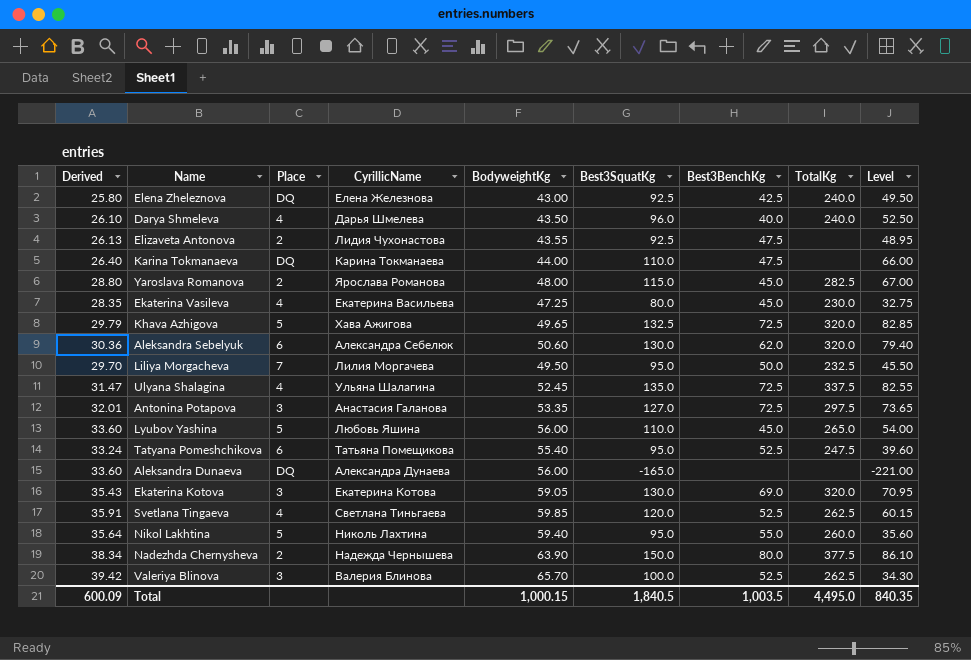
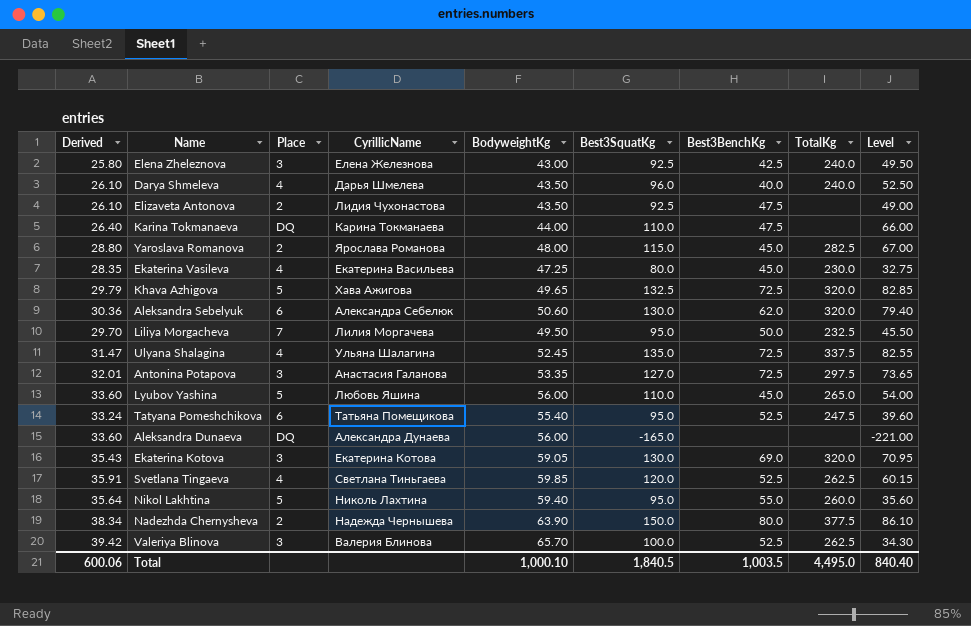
Elena Zheleznova | Place: DQ -> 3
Elizaveta Antonova | Derived: 26.13 -> 26.10
Elizaveta Antonova | BodyweightKg: 43.55 -> 43.50
Elizaveta Antonova | Level: 48.95 -> 49.00
Total | Derived: 600.09 -> 600.06
Total | BodyweightKg: 1,000.15 -> 1,000.10
Total | Level: 840.35 -> 840.40

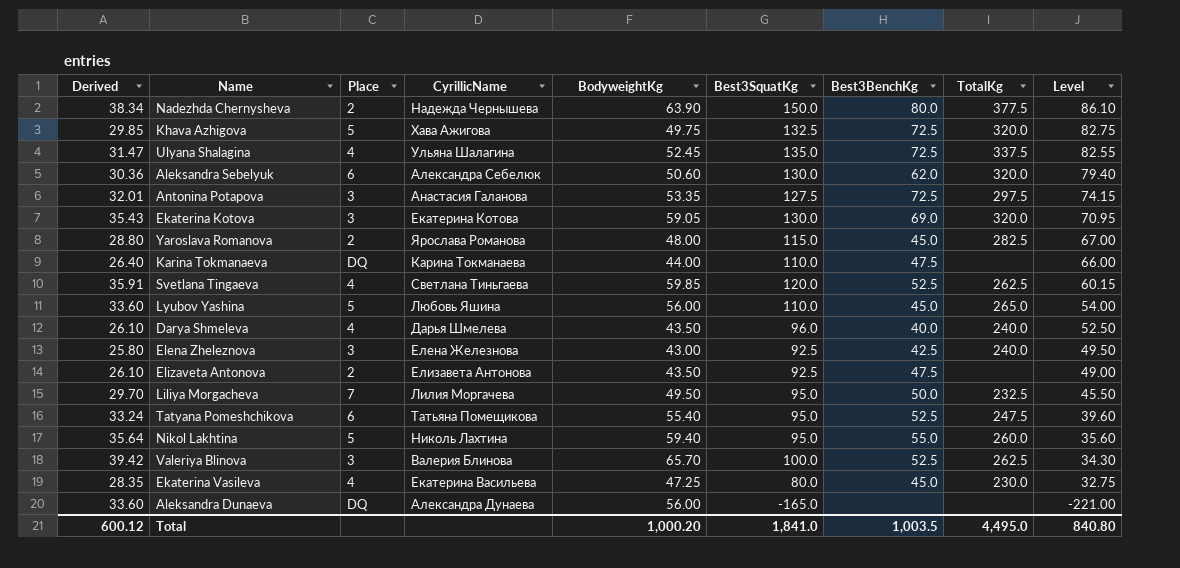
row order: none -> Level descending
Khava Azhigova | Derived: 29.79 -> 29.85
Khava Azhigova | BodyweightKg: 49.65 -> 49.75
Khava Azhigova | Level: 82.85 -> 82.75
Antonina Potapova | Best3SquatKg: 127.0 -> 127.5
Antonina Potapova | Level: 73.65 -> 74.15
Elizaveta Antonova | CyrillicName: Лидия Чухонастова -> Елизавета Антонова
Total | Derived: 600.06 -> 600.12
Total | BodyweightKg: 1,000.10 -> 1,000.20
Total | Best3SquatKg: 1,840.5 -> 1,841.0
Total | Level: 840.40 -> 840.80

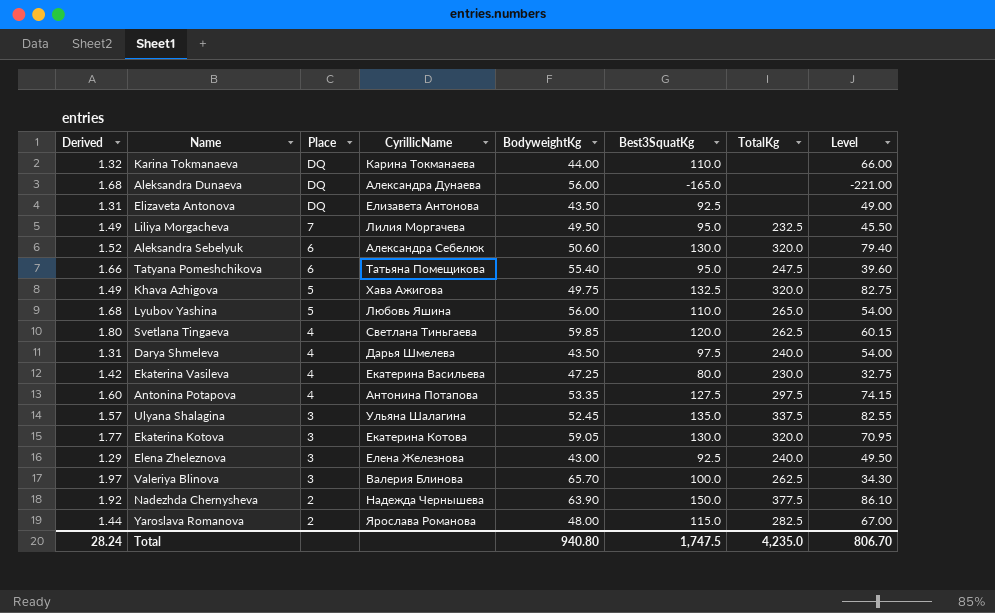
row order: Level descending -> Place descending
column Best3BenchKg | position: 7 -> none
column Derived | formula: [BodyweightKg] * 0.6 -> [BodyweightKg] * 0.03
row Nikol Lakhtina: 35.64 | 5 | Николь Лахтина | 59.40 | 95.0 | 55.0 | 260.0 | 35.60 -> none
Elizaveta Antonova | Place: 2 -> DQ
Darya Shmeleva | Best3SquatKg: 96.0 -> 97.5
Darya Shmeleva | Level: 52.50 -> 54.00
Antonina Potapova | Place: 3 -> 4
Antonina Potapova | CyrillicName: Анастасия Галанова -> Антонина Потапова
Ulyana Shalagina | Place: 4 -> 3
Total | Derived: 600.12 -> 28.24
Total | BodyweightKg: 1,000.20 -> 940.80
Total | Best3SquatKg: 1,841.0 -> 1,747.5
Total | TotalKg: 4,495.0 -> 4,235.0
Total | Level: 840.80 -> 806.70

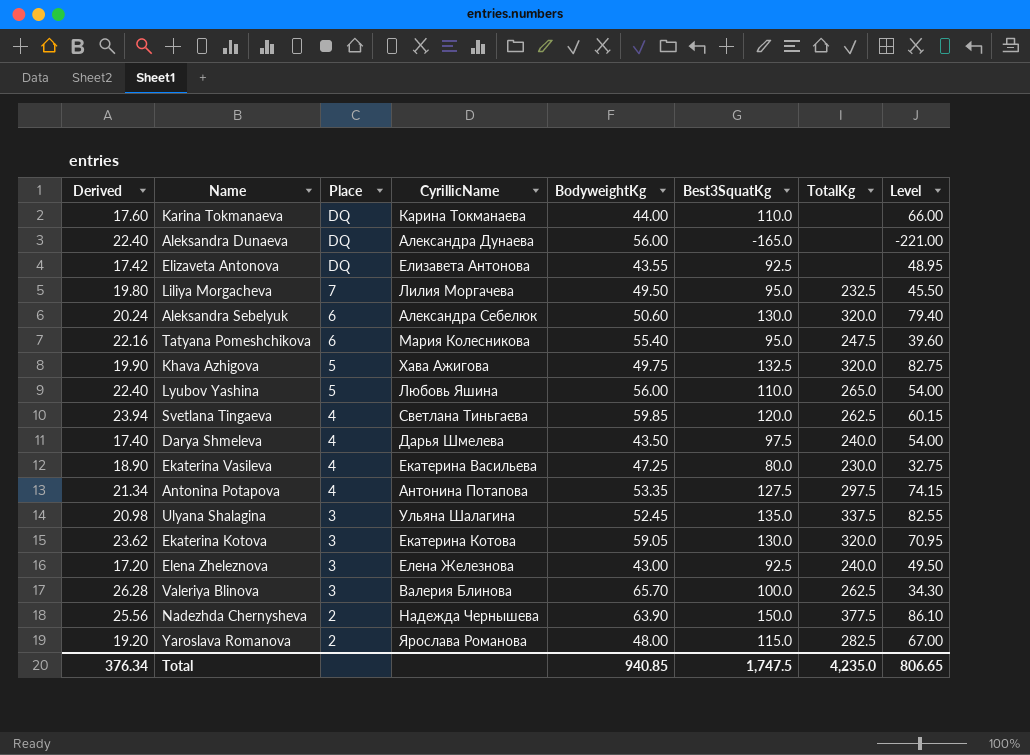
column Derived | formula: [BodyweightKg] * 0.03 -> [BodyweightKg] * 0.4
Elizaveta Antonova | BodyweightKg: 43.50 -> 43.55
Elizaveta Antonova | Level: 49.00 -> 48.95
Tatyana Pomeshchikova | CyrillicName: Татьяна Помещикова -> Мария Колесникова
Total | Derived: 28.24 -> 376.34
Total | BodyweightKg: 940.80 -> 940.85
Total | Level: 806.70 -> 806.65

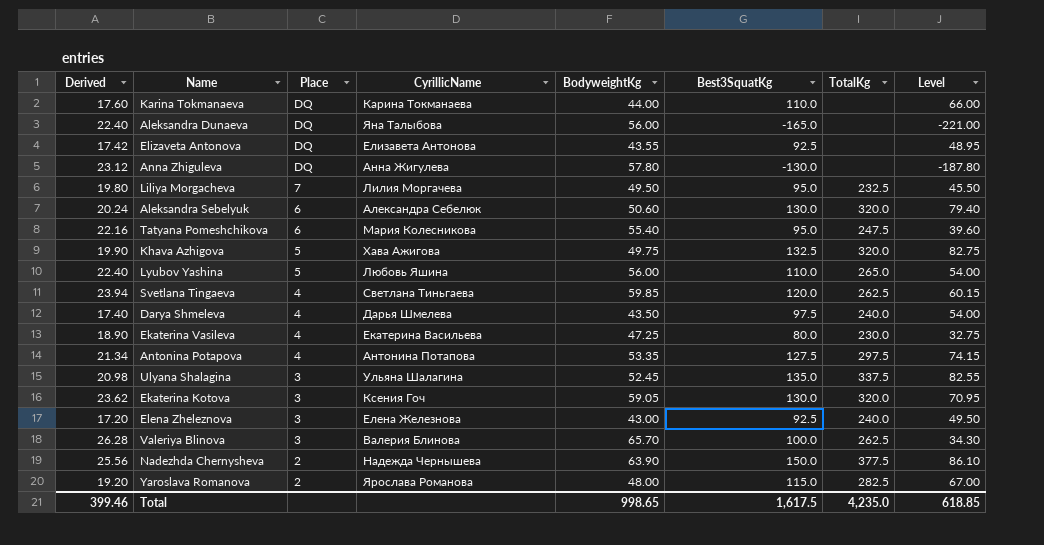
Aleksandra Dunaeva | CyrillicName: Александра Дунаева -> Яна Талыбова
row Anna Zhiguleva: none -> 23.12 | DQ | Анна Жигулева | 57.80 | -130.0 | none | -187.80
Ekaterina Kotova | CyrillicName: Екатерина Котова -> Ксения Гоч
Total | Derived: 376.34 -> 399.46
Total | BodyweightKg: 940.85 -> 998.65
Total | Best3SquatKg: 1,747.5 -> 1,617.5
Total | Level: 806.65 -> 618.85

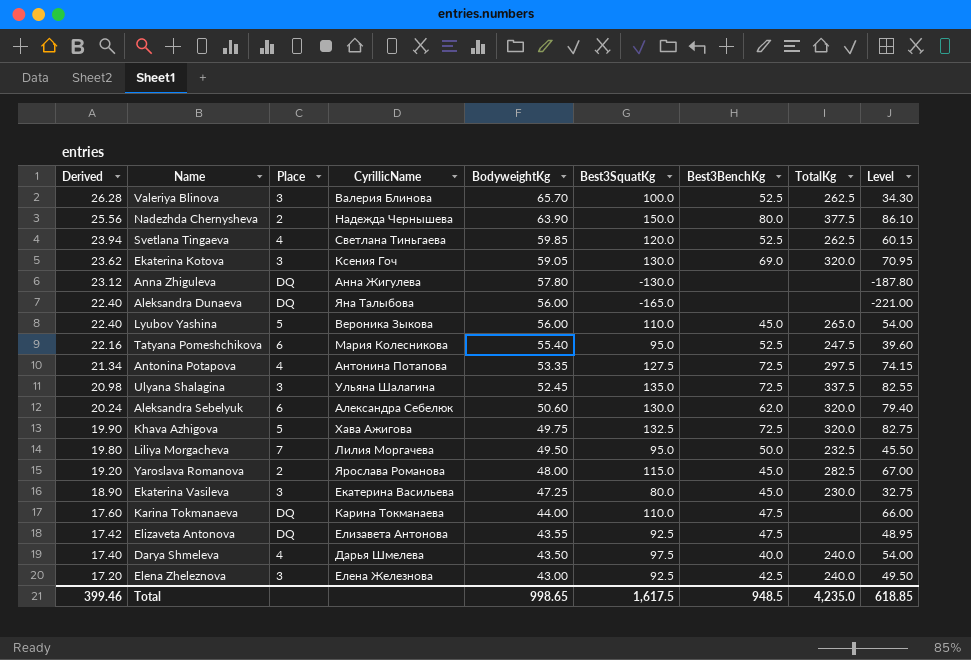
row order: Place descending -> Derived descending
column Best3BenchKg | position: none -> 7
Lyubov Yashina | CyrillicName: Любовь Яшина -> Вероника Зыкова
Ekaterina Vasileva | Place: 4 -> 3

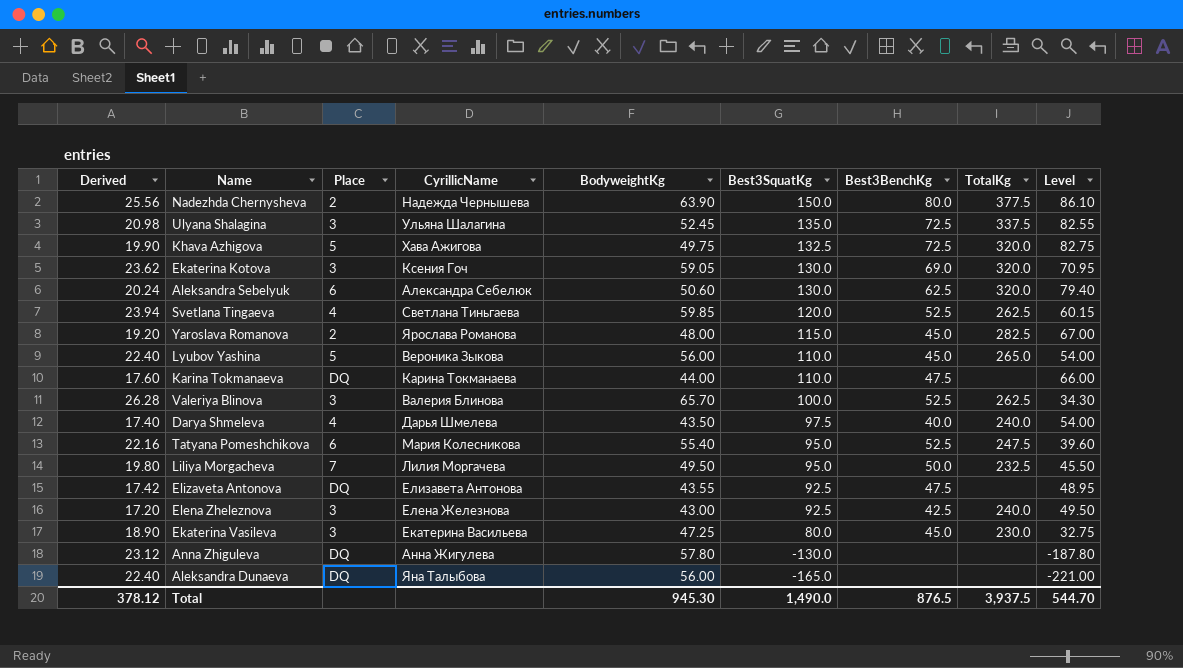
row order: Derived descending -> Best3SquatKg descending
row Antonina Potapova: 21.34 | 4 | Антонина Потапова | 53.35 | 127.5 | 72.5 | 297.5 | 74.15 -> none
Aleksandra Sebelyuk | Best3BenchKg: 62.0 -> 62.5
Total | Derived: 399.46 -> 378.12
Total | BodyweightKg: 998.65 -> 945.30
Total | Best3SquatKg: 1,617.5 -> 1,490.0
Total | Best3BenchKg: 948.5 -> 876.5
Total | TotalKg: 4,235.0 -> 3,937.5
Total | Level: 618.85 -> 544.70

